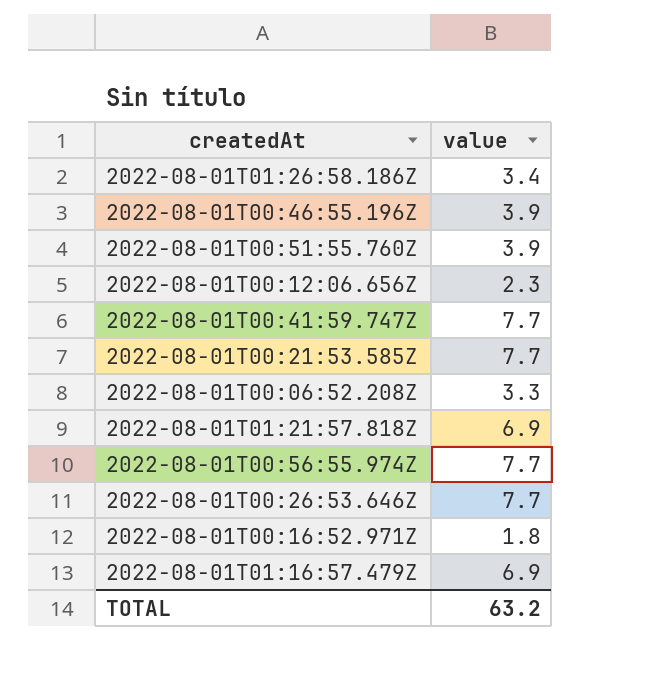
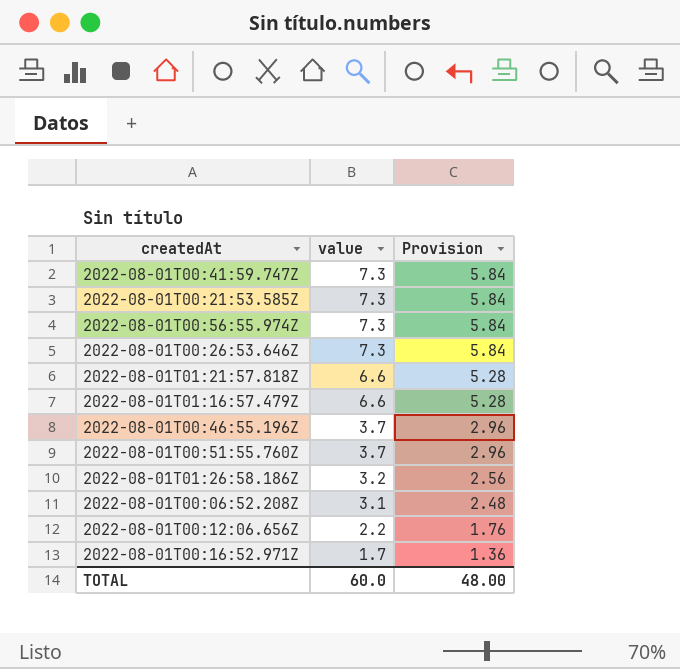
row order: none -> value descending
column Provision | formula: none -> [value] * 0.8
2022-08-01T00:41:59.747Z | value: 7.7 -> 7.3
2022-08-01T00:21:53.585Z | value: 7.7 -> 7.3
2022-08-01T00:56:55.974Z | value: 7.7 -> 7.3
2022-08-01T00:26:53.646Z | value: 7.7 -> 7.3
2022-08-01T01:21:57.818Z | value: 6.9 -> 6.6
2022-08-01T01:16:57.479Z | value: 6.9 -> 6.6
2022-08-01T00:46:55.196Z | value: 3.9 -> 3.7
2022-08-01T00:51:55.760Z | value: 3.9 -> 3.7
2022-08-01T01:26:58.186Z | value: 3.4 -> 3.2
2022-08-01T00:06:52.208Z | value: 3.3 -> 3.1
2022-08-01T00:12:06.656Z | value: 2.3 -> 2.2
2022-08-01T00:16:52.971Z | value: 1.8 -> 1.7
TOTAL | value: 63.2 -> 60.0

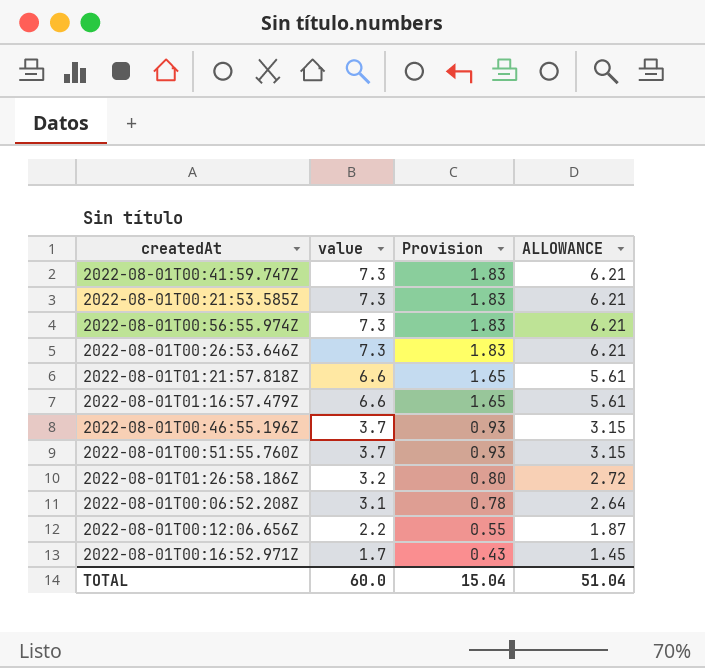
column Provision | formula: [value] * 0.8 -> [value] * 0.25
column ALLOWANCE | formula: none -> [value] * 0.85
TOTAL | Provision: 48.00 -> 15.04

